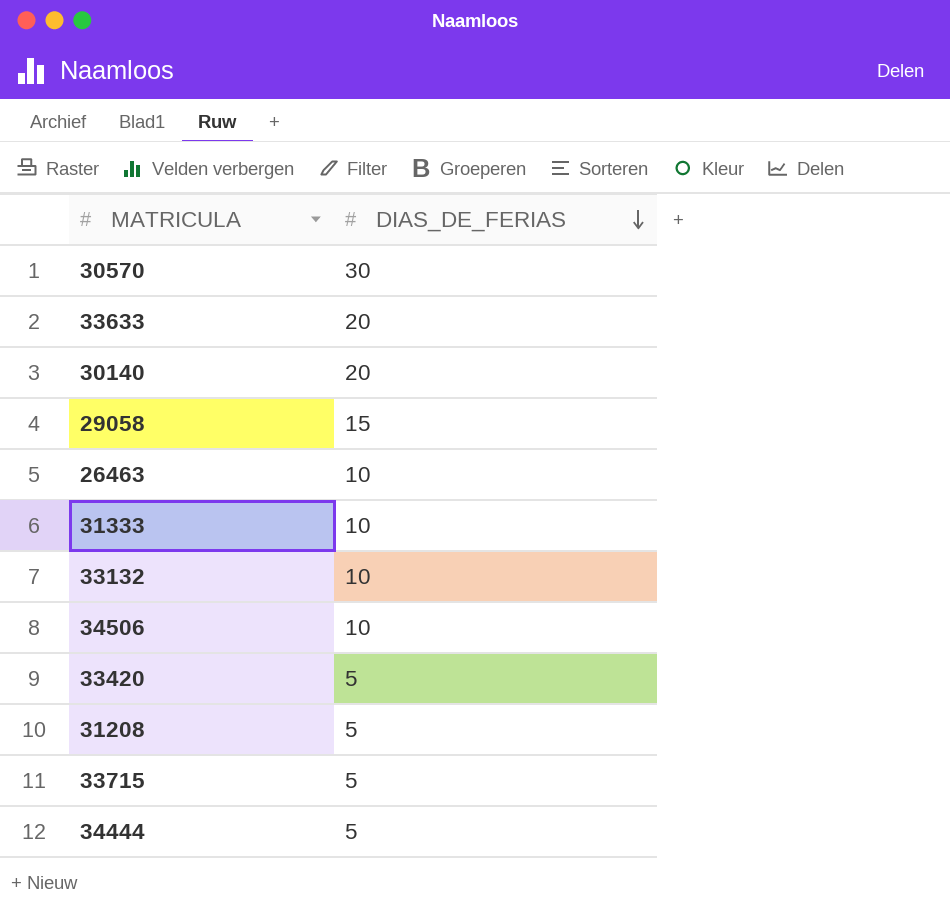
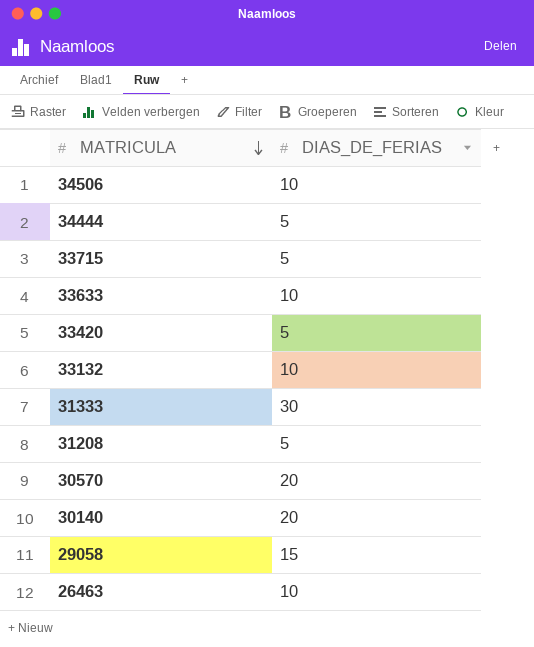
row order: DIAS_DE_FERIAS descending -> MATRICULA descending
33633 | DIAS_DE_FERIAS: 20 -> 10
31333 | DIAS_DE_FERIAS: 10 -> 30
30570 | DIAS_DE_FERIAS: 30 -> 20

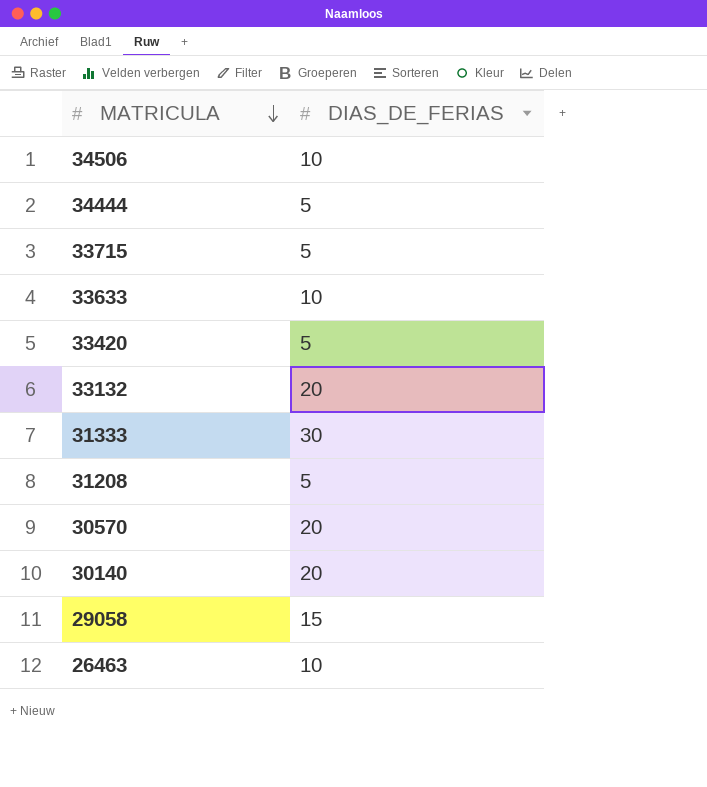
33132 | DIAS_DE_FERIAS: 10 -> 20

